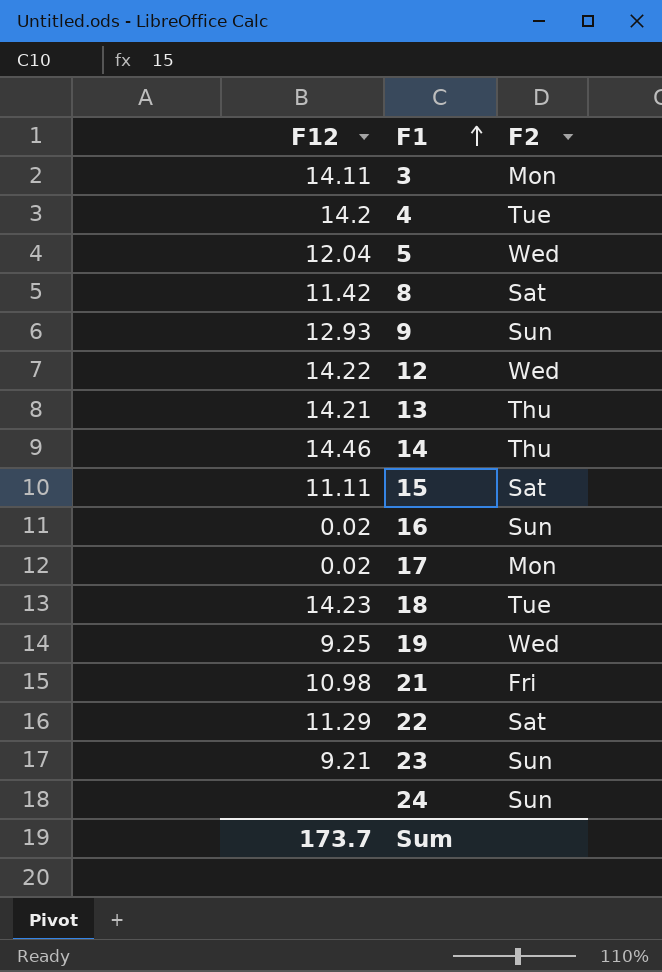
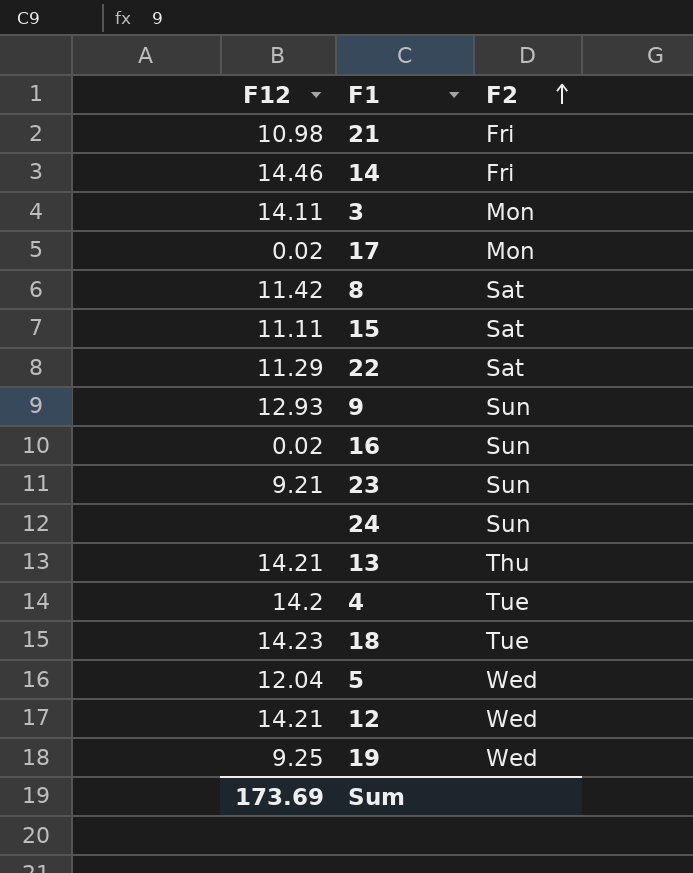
row order: F1 ascending -> F2 ascending
14 | F2: Thu -> Fri
12 | F12: 14.22 -> 14.21
Sum | F12: 173.7 -> 173.69

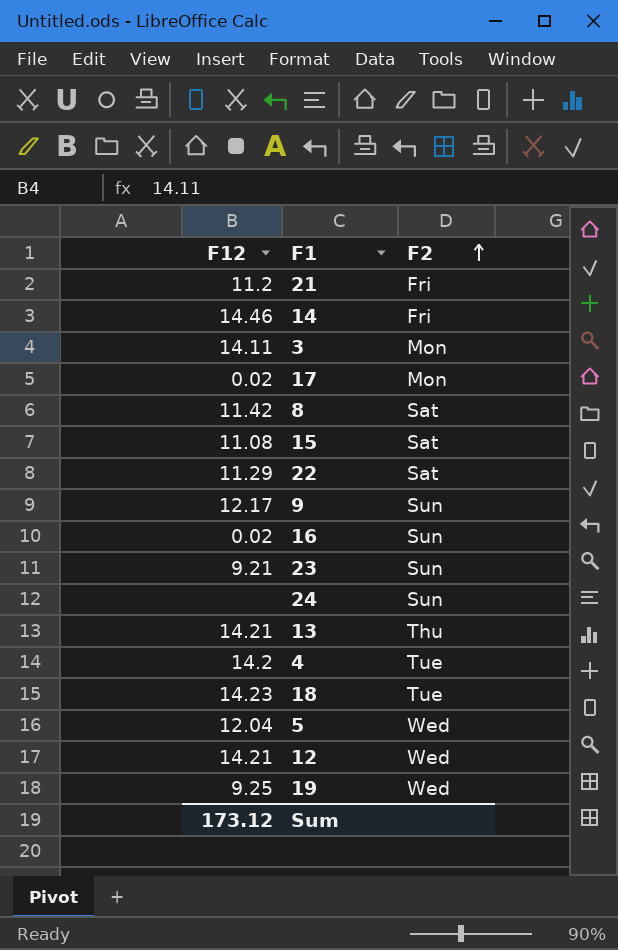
21 | F12: 10.98 -> 11.2
15 | F12: 11.11 -> 11.08
9 | F12: 12.93 -> 12.17
Sum | F12: 173.69 -> 173.12

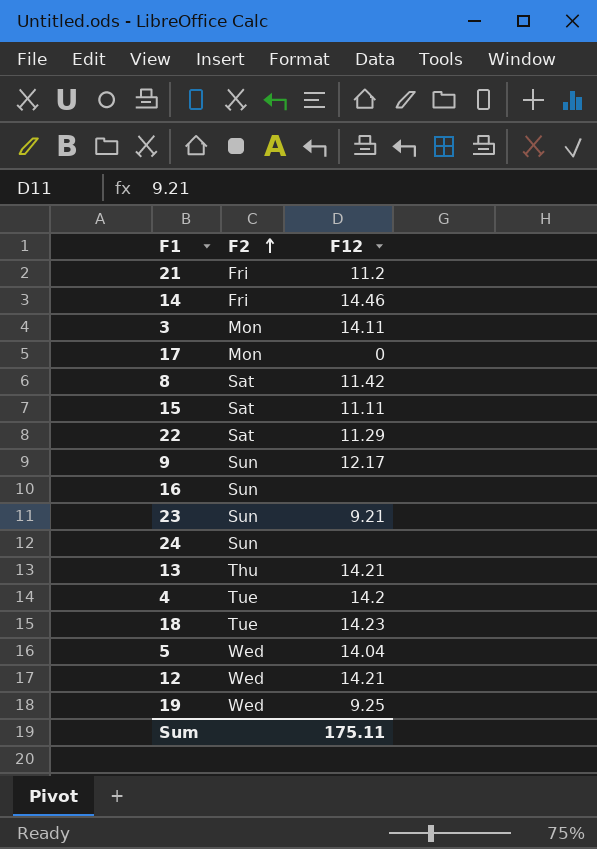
column F12 | position: 1 -> 3
17 | F12: 0.02 -> 0
15 | F12: 11.08 -> 11.11
16 | F12: 0.02 -> none
5 | F12: 12.04 -> 14.04
Sum | F12: 173.12 -> 175.11

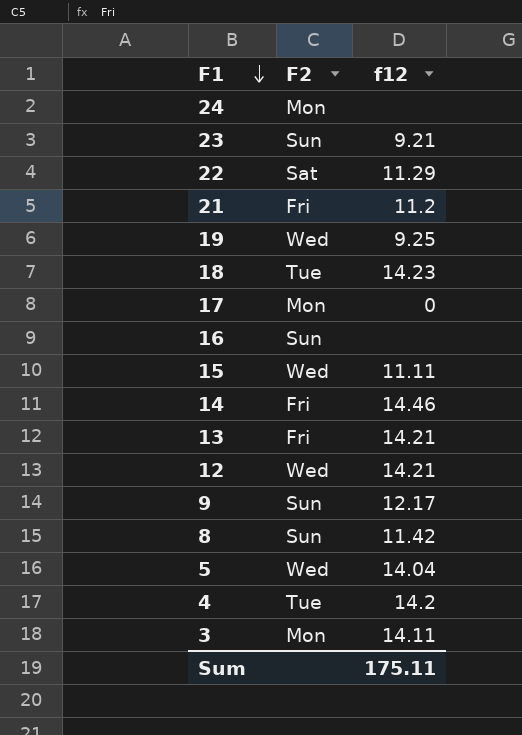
row order: F2 ascending -> F1 descending
column name: F12 -> f12
24 | F2: Sun -> Mon
15 | F2: Sat -> Wed
13 | F2: Thu -> Fri
8 | F2: Sat -> Sun

